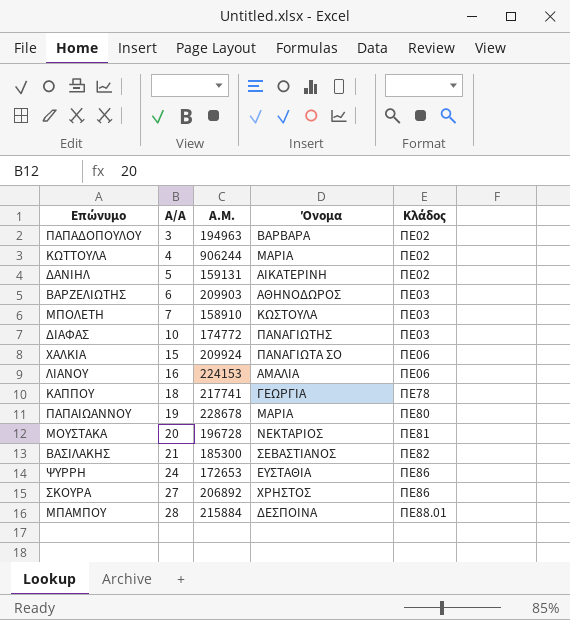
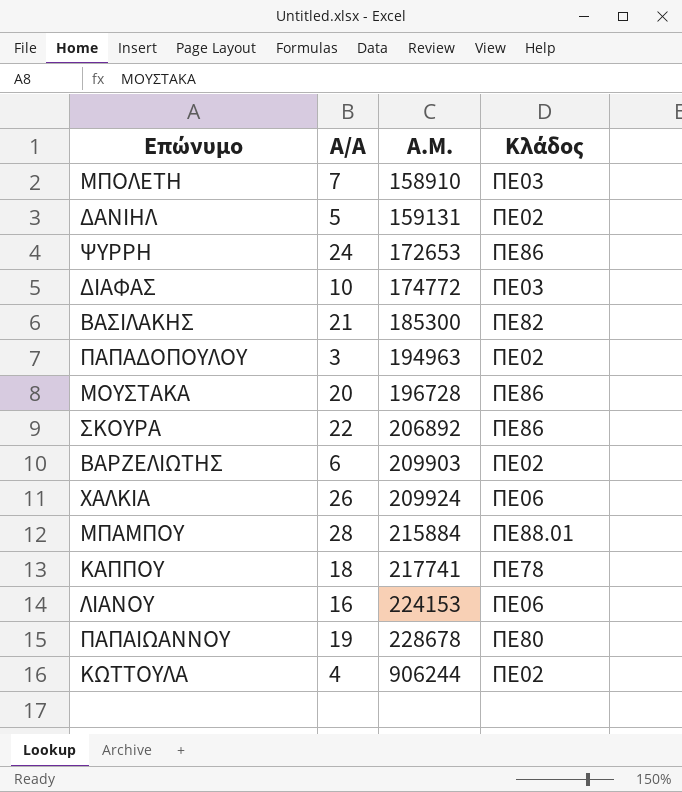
row order: A/A ascending -> Α.Μ. ascending
column Όνομα | position: 4 -> none
ΜΟΥΣΤΑΚΑ | Κλάδος: ΠΕ81 -> ΠΕ86
ΣΚΟΥΡΑ | A/A: 27 -> 22
ΒΑΡΖΕΛΙΩΤΗΣ | Κλάδος: ΠΕ03 -> ΠΕ02
ΧΑΛΚΙΑ | A/A: 15 -> 26

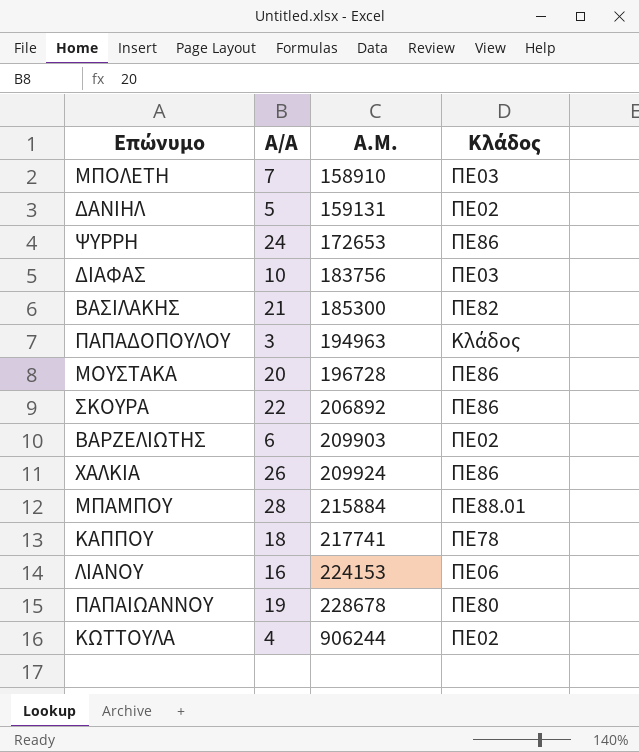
ΔΙΑΦΑΣ | Α.Μ.: 174772 -> 183756
ΠΑΠΑΔΟΠΟΥΛΟΥ | Κλάδος: ΠΕ02 -> Κλάδος
ΧΑΛΚΙΑ | Κλάδος: ΠΕ06 -> ΠΕ86

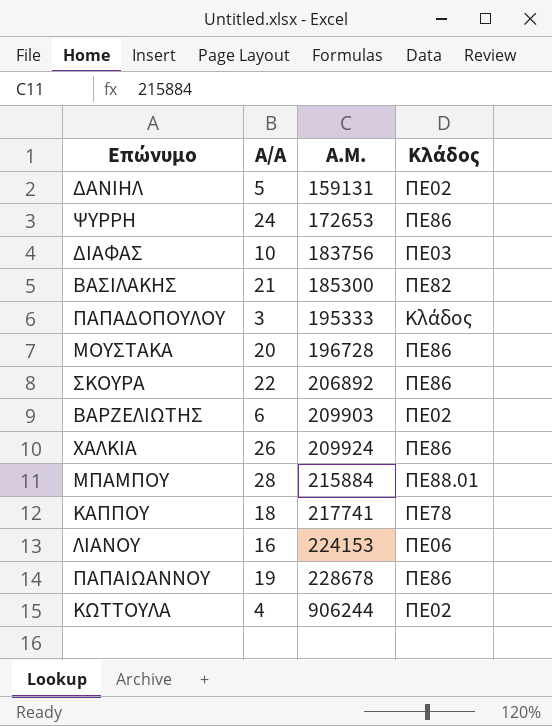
row ΜΠΟΛΕΤΗ: 7 | 158910 | ΠΕ03 -> none
ΠΑΠΑΔΟΠΟΥΛΟΥ | Α.Μ.: 194963 -> 195333
ΠΑΠΑΙΩΑΝΝΟΥ | Κλάδος: ΠΕ80 -> ΠΕ86

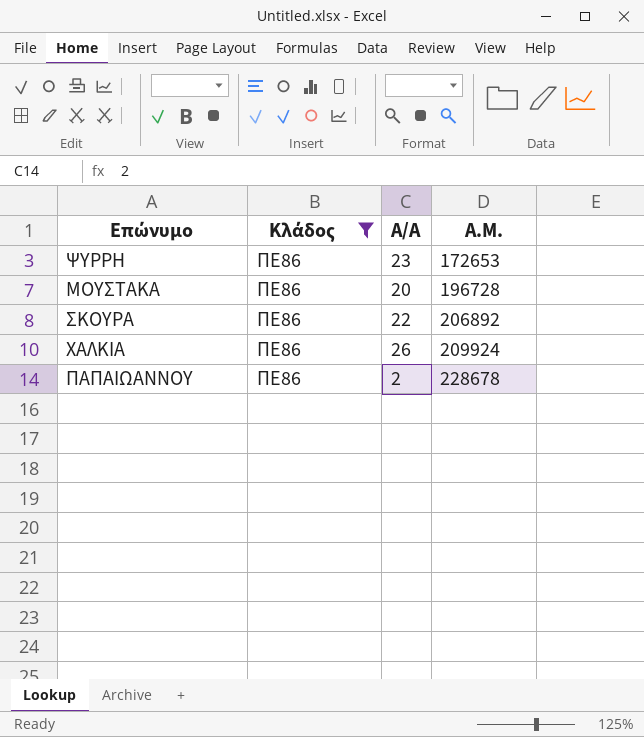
filter: none -> Κλάδος = ΠΕ86
column Κλάδος | position: 4 -> 2
ΨΥΡΡΗ | A/A: 24 -> 23
ΠΑΠΑΙΩΑΝΝΟΥ | A/A: 19 -> 2

